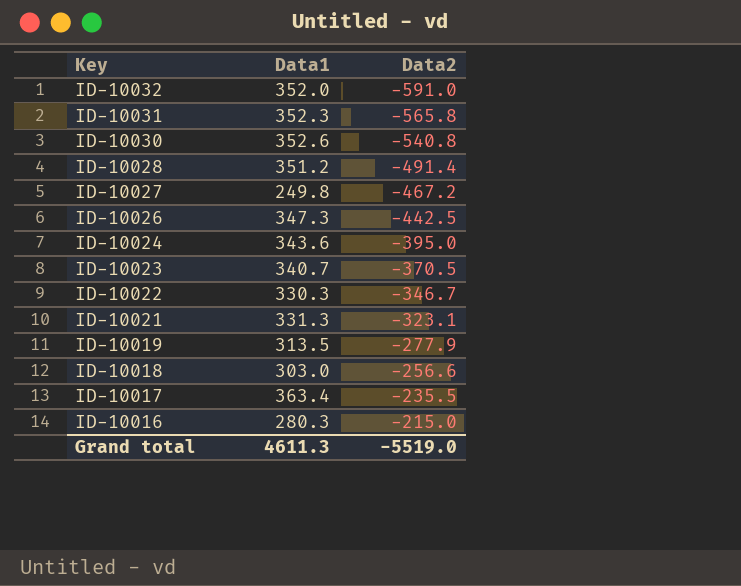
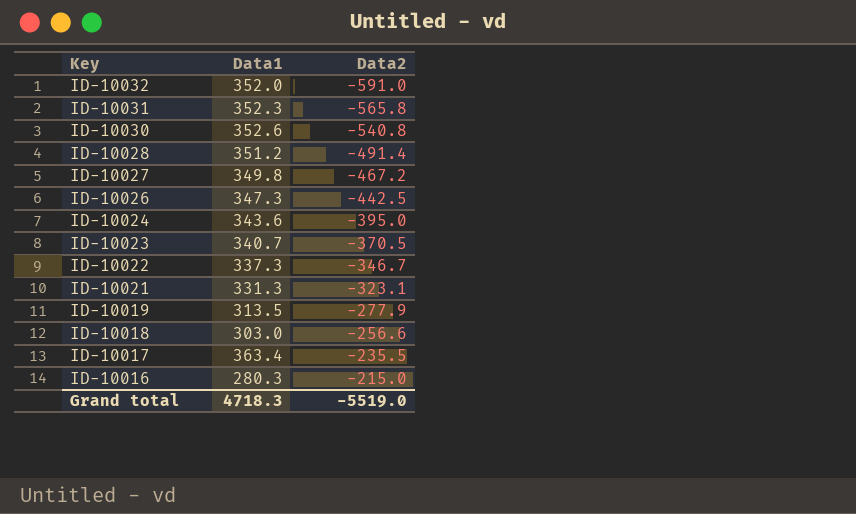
ID-10027 | Data1: 249.8 -> 349.8
ID-10022 | Data1: 330.3 -> 337.3
Grand total | Data1: 4611.3 -> 4718.3

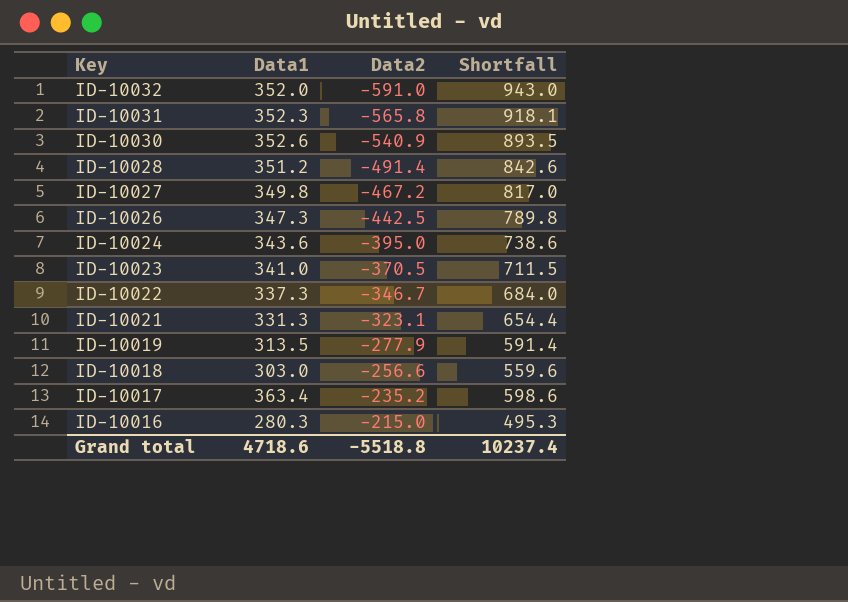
column Shortfall | formula: none -> [Data1] - [Data2]
ID-10030 | Data2: -540.8 -> -540.9
ID-10023 | Data1: 340.7 -> 341.0
ID-10017 | Data2: -235.5 -> -235.2
Grand total | Data1: 4718.3 -> 4718.6
Grand total | Data2: -5519.0 -> -5518.8

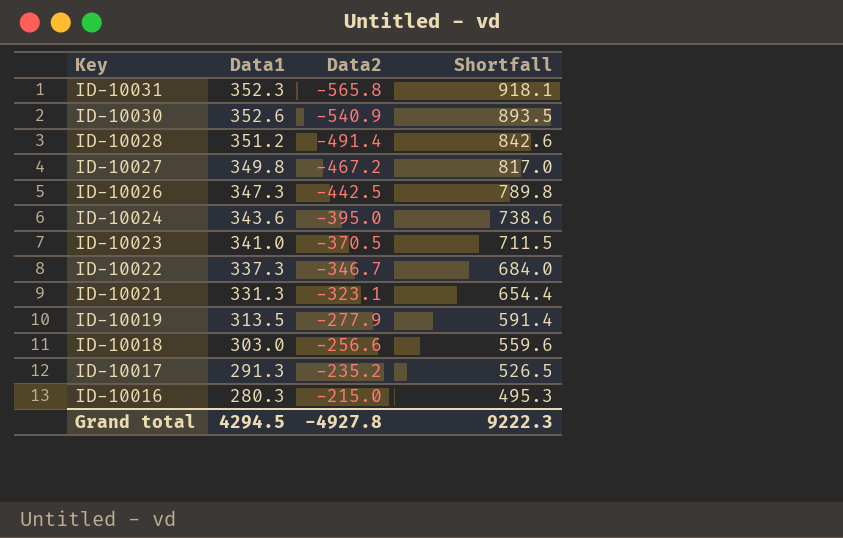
row ID-10032: 352.0 | -591.0 | 943.0 -> none
ID-10017 | Data1: 363.4 -> 291.3
ID-10017 | Shortfall: 598.6 -> 526.5
Grand total | Data1: 4718.6 -> 4294.5
Grand total | Data2: -5518.8 -> -4927.8
Grand total | Shortfall: 10237.4 -> 9222.3

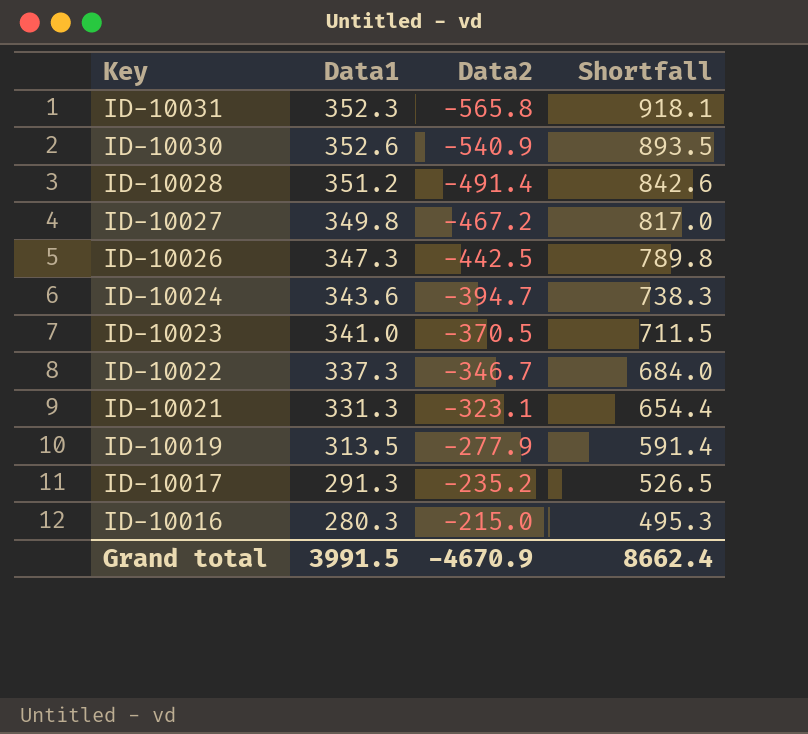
row ID-10018: 303.0 | -256.6 | 559.6 -> none
ID-10024 | Data2: -395.0 -> -394.7
ID-10024 | Shortfall: 738.6 -> 738.3
Grand total | Data1: 4294.5 -> 3991.5
Grand total | Data2: -4927.8 -> -4670.9
Grand total | Shortfall: 9222.3 -> 8662.4

